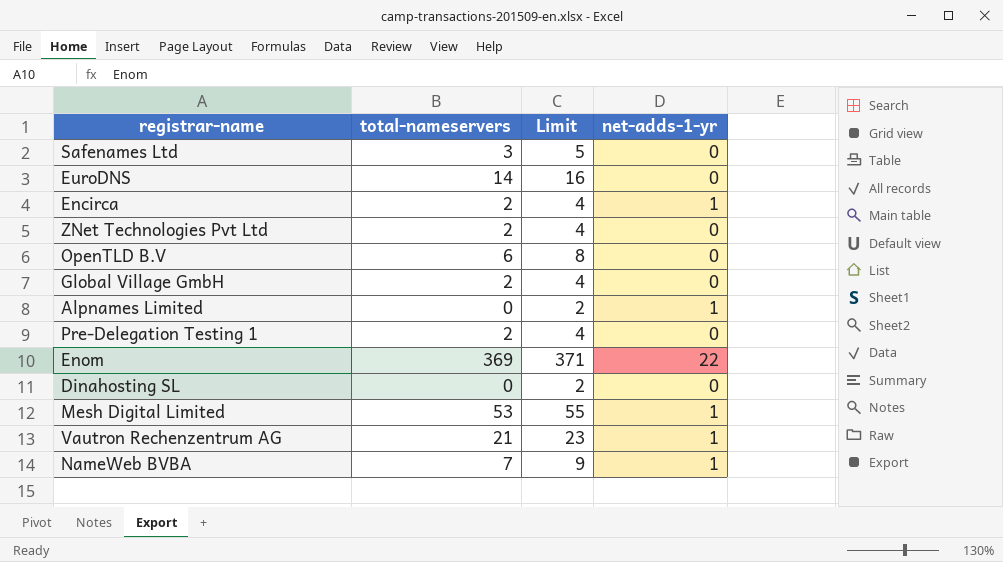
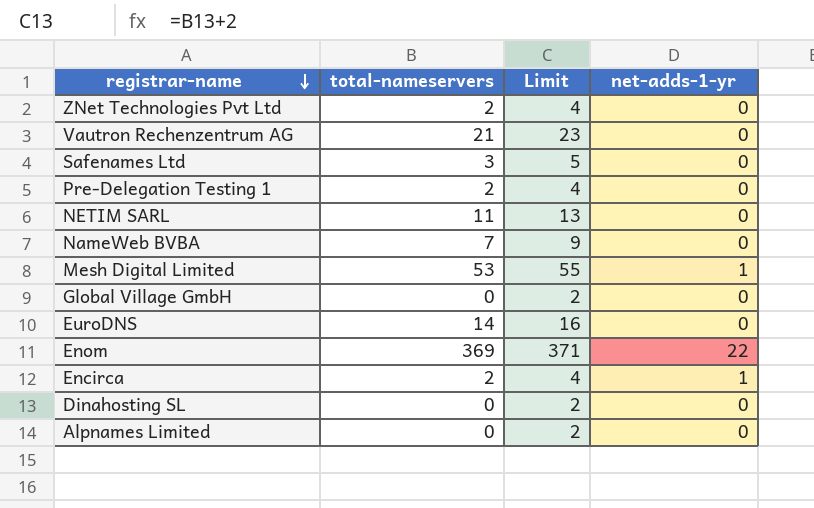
row order: none -> registrar-name descending
row OpenTLD B.V: 6 | 8 | 0 -> none
Vautron Rechenzentrum AG | net-adds-1-yr: 1 -> 0
row NETIM SARL: none -> 11 | 13 | 0
NameWeb BVBA | net-adds-1-yr: 1 -> 0
Global Village GmbH | total-nameservers: 2 -> 0
Global Village GmbH | Limit: 4 -> 2
Alpnames Limited | net-adds-1-yr: 1 -> 0

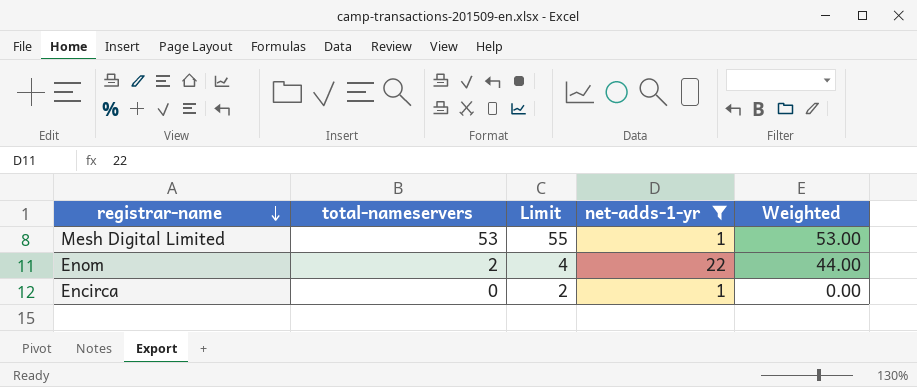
filter: none -> net-adds-1-yr != 0
column Weighted | formula: none -> [total-nameservers] * [net-adds-1-yr]
Enom | total-nameservers: 369 -> 2
Enom | Limit: 371 -> 4
Encirca | total-nameservers: 2 -> 0
Encirca | Limit: 4 -> 2

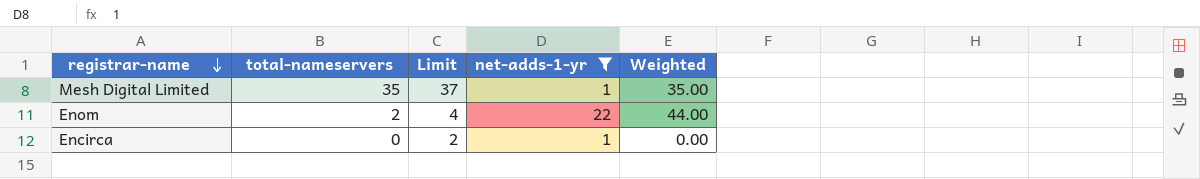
Mesh Digital Limited | total-nameservers: 53 -> 35
Mesh Digital Limited | Limit: 55 -> 37
Mesh Digital Limited | Weighted: 53.00 -> 35.00

